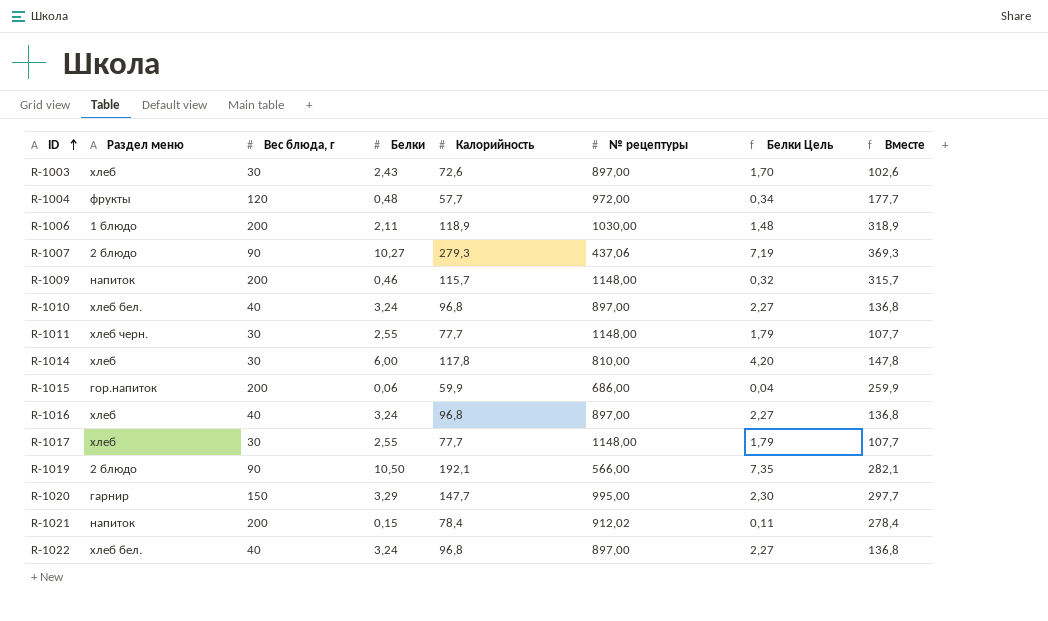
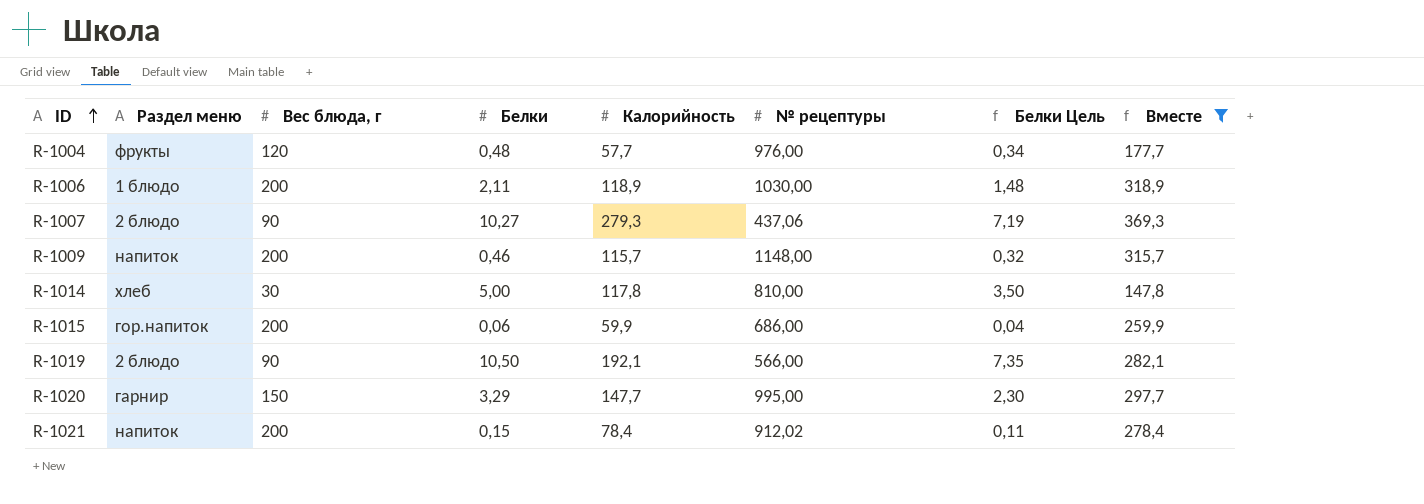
filter: none -> Вместе >= 147,8
R-1004 | № рецептуры: 972,00 -> 976,00
R-1014 | Белки: 6,00 -> 5,00
R-1014 | Белки Цель: 4,20 -> 3,50

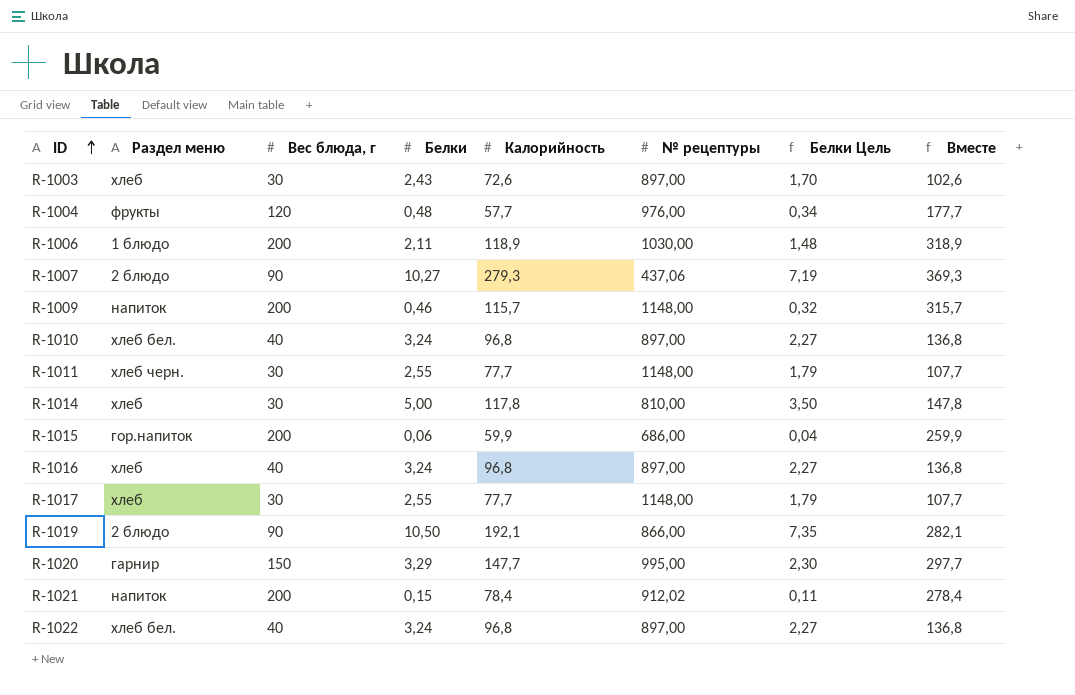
filter: Вместе >= 147,8 -> none
R-1019 | № рецептуры: 566,00 -> 866,00

